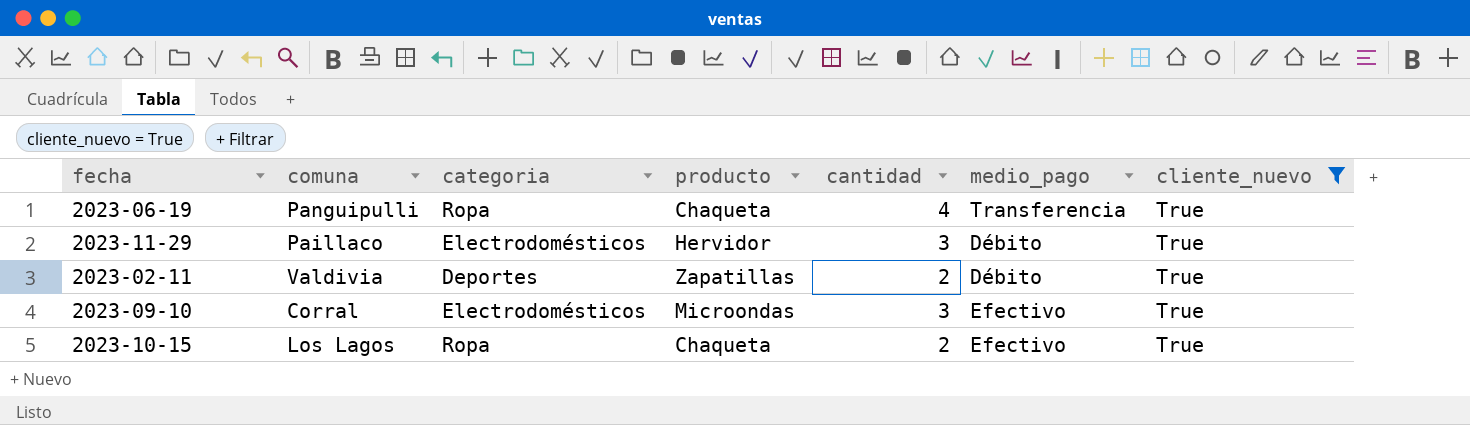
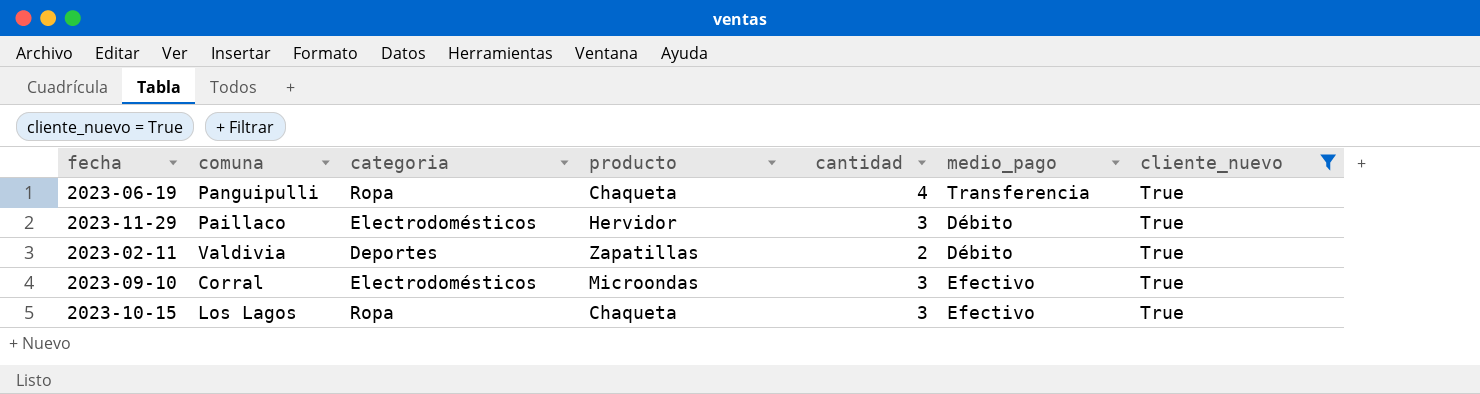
2023-10-15 | cantidad: 2 -> 3

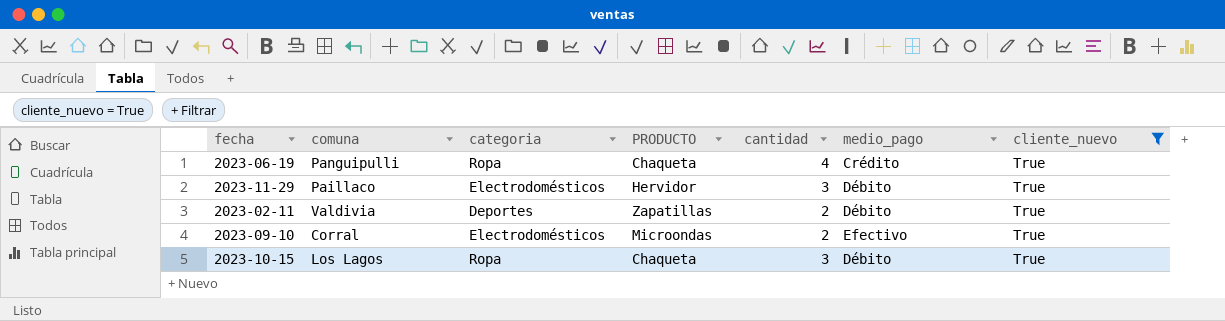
column name: producto -> PRODUCTO
2023-06-19 | medio_pago: Transferencia -> Crédito
2023-09-10 | cantidad: 3 -> 2
2023-10-15 | medio_pago: Efectivo -> Débito

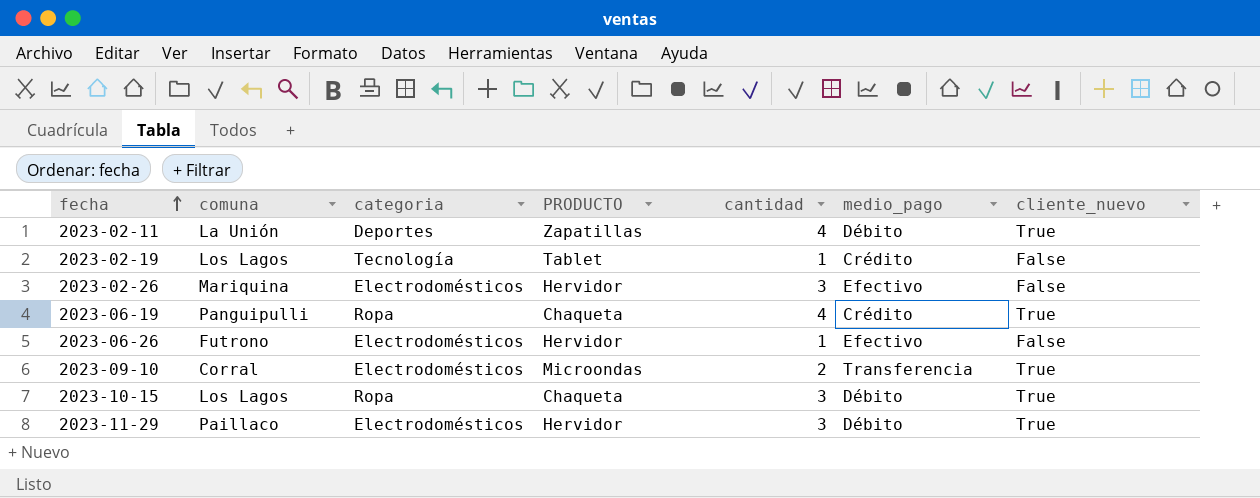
filter: cliente_nuevo = True -> none
row order: none -> fecha ascending
2023-02-11 | comuna: Valdivia -> La Unión
2023-02-11 | cantidad: 2 -> 4
2023-09-10 | medio_pago: Efectivo -> Transferencia

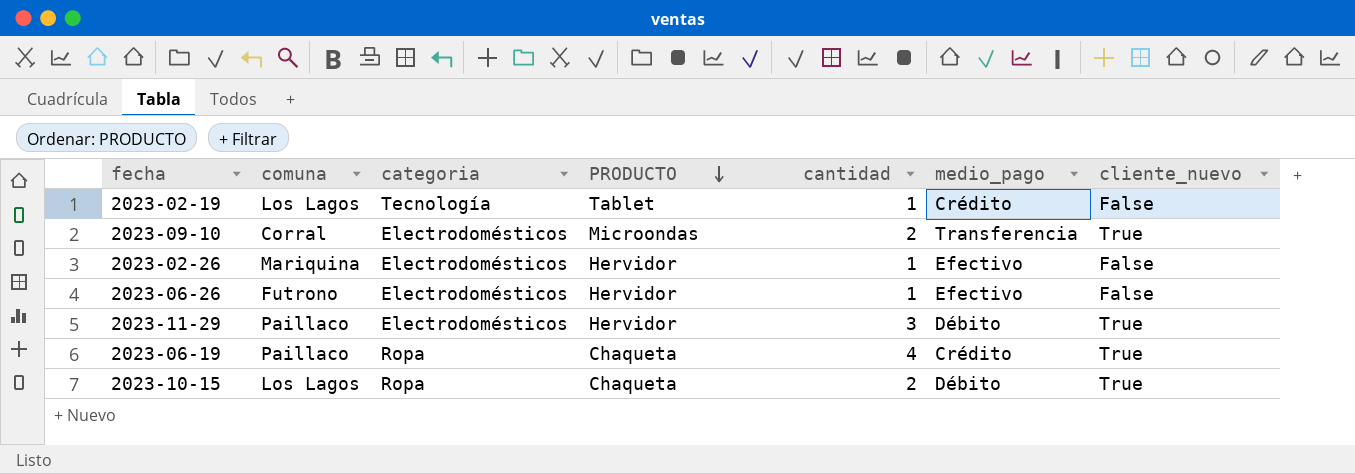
row order: fecha ascending -> PRODUCTO descending
row 2023-02-11: La Unión | Deportes | Zapatillas | 4 | Débito | True -> none
2023-02-26 | cantidad: 3 -> 1
2023-06-19 | comuna: Panguipulli -> Paillaco
2023-10-15 | cantidad: 3 -> 2

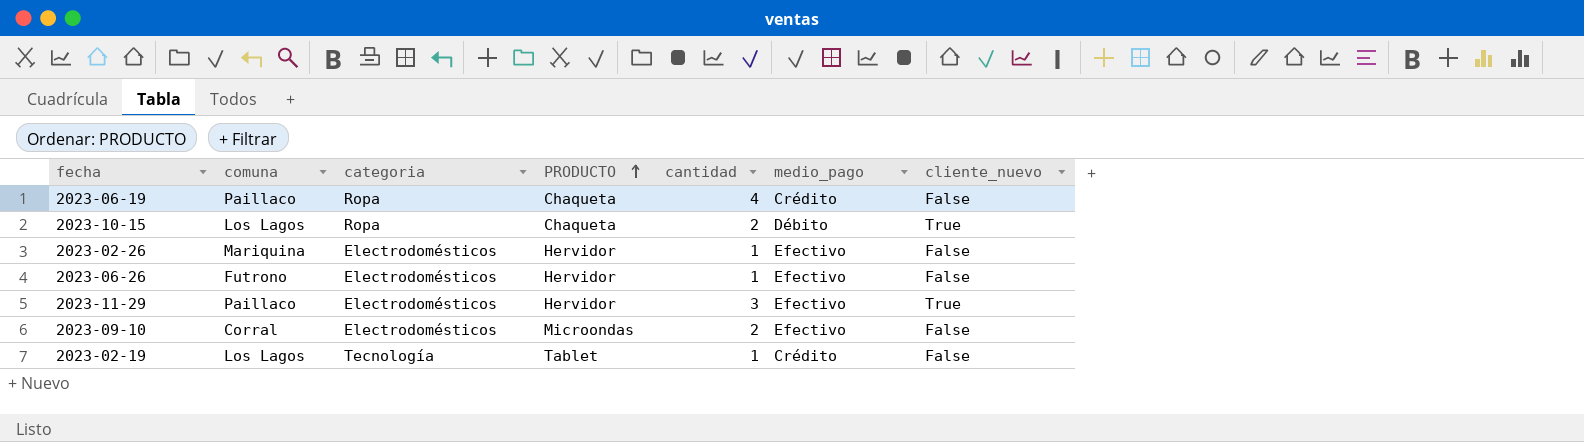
row order: PRODUCTO descending -> PRODUCTO ascending
2023-06-19 | cliente_nuevo: True -> False
2023-11-29 | medio_pago: Débito -> Efectivo
2023-09-10 | medio_pago: Transferencia -> Efectivo
2023-09-10 | cliente_nuevo: True -> False

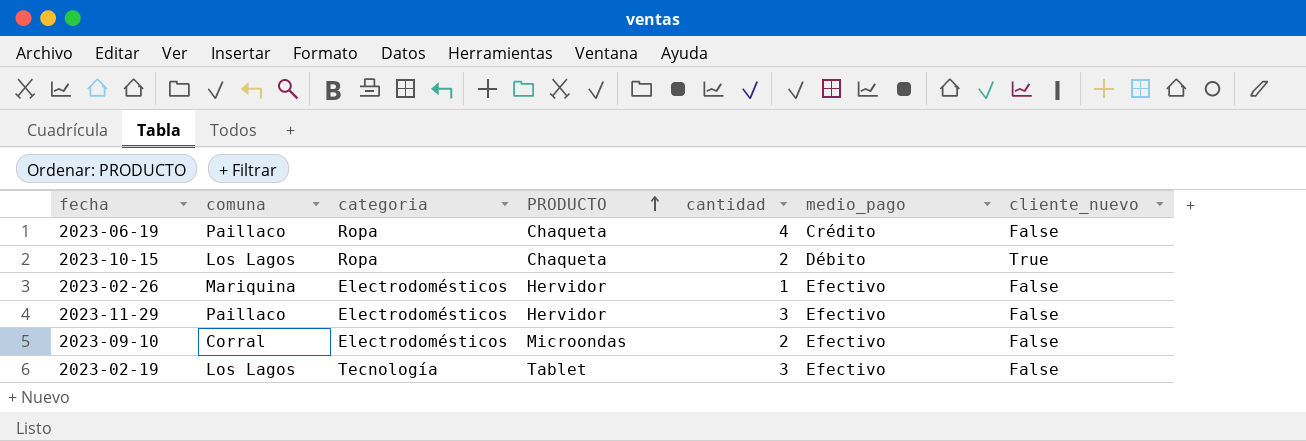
row 2023-06-26: Futrono | Electrodomésticos | Hervidor | 1 | Efectivo | False -> none
2023-11-29 | cliente_nuevo: True -> False
2023-02-19 | cantidad: 1 -> 3
2023-02-19 | medio_pago: Crédito -> Efectivo

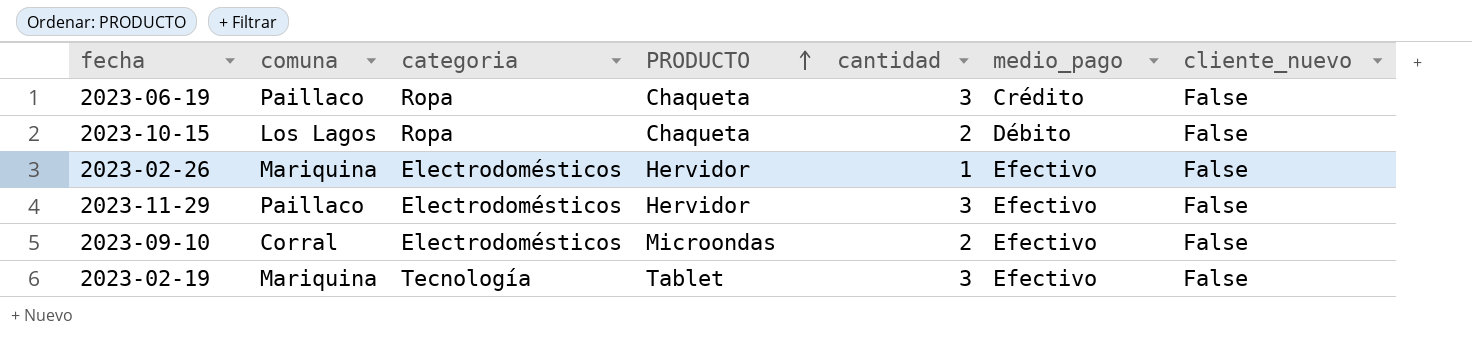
2023-06-19 | cantidad: 4 -> 3
2023-10-15 | cliente_nuevo: True -> False
2023-02-19 | comuna: Los Lagos -> Mariquina

